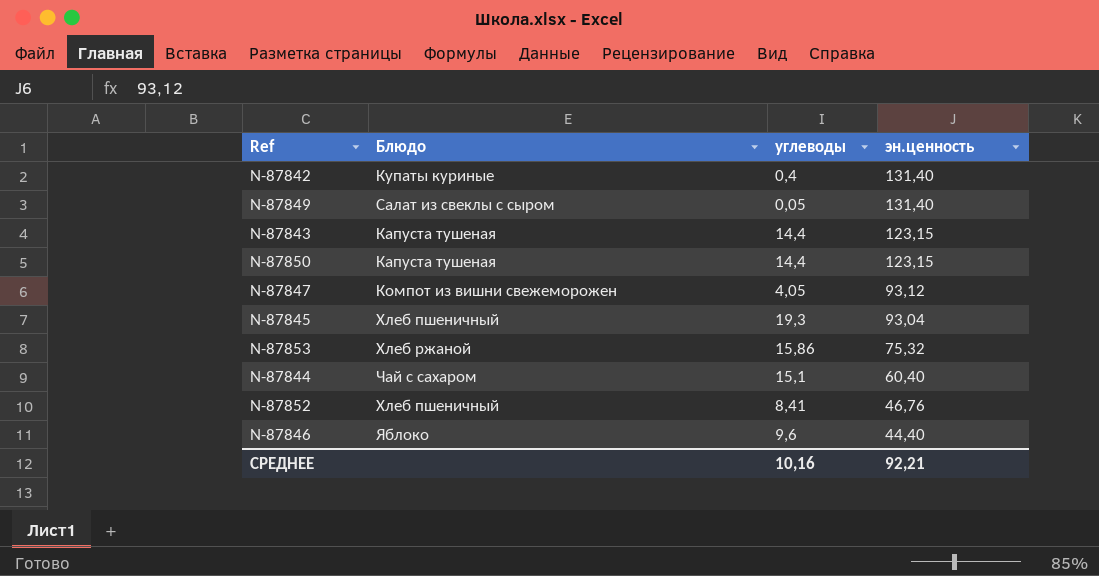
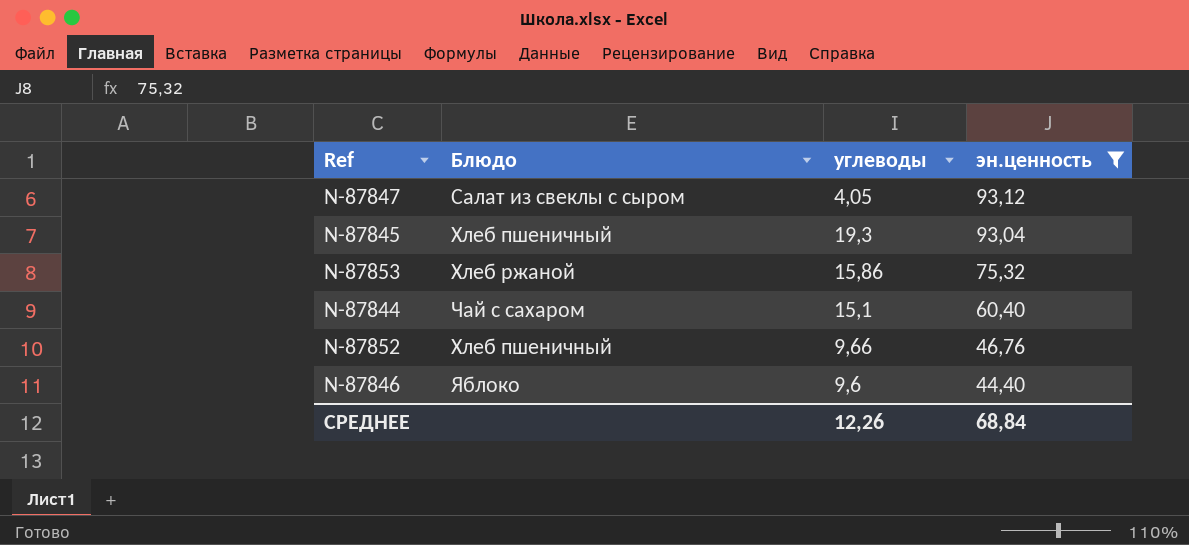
filter: none -> эн.ценность <= 93,12
N-87847 | Блюдо: Компот из вишни свежеморожен -> Салат из свеклы с сыром
N-87852 | углеводы: 8,41 -> 9,66
СРЕДНЕЕ | углеводы: 10,16 -> 12,26
СРЕДНЕЕ | эн.ценность: 92,21 -> 68,84

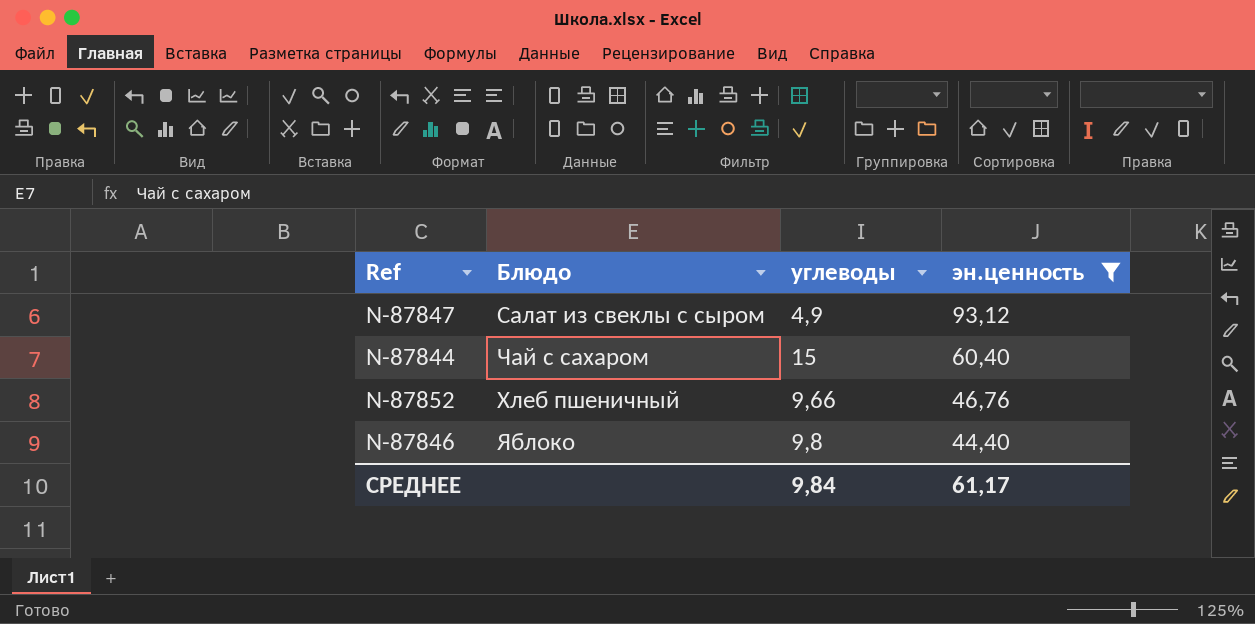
row N-87845: Хлеб пшеничный | 19,3 | 93,04 -> none
row N-87853: Хлеб ржаной | 15,86 | 75,32 -> none
N-87847 | углеводы: 4,05 -> 4,9
N-87844 | углеводы: 15,1 -> 15
N-87846 | углеводы: 9,6 -> 9,8
СРЕДНЕЕ | углеводы: 12,26 -> 9,84
СРЕДНЕЕ | эн.ценность: 68,84 -> 61,17

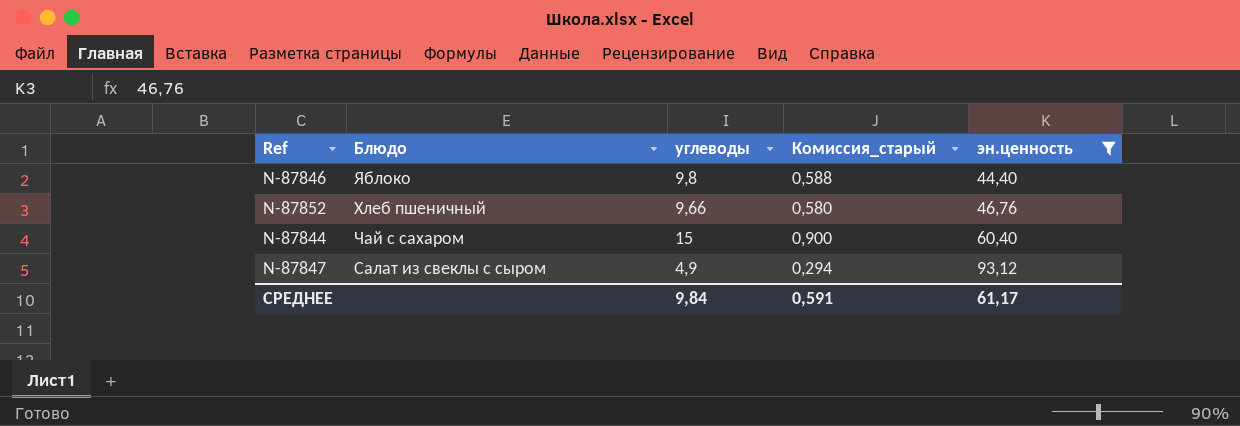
row order: эн.ценность descending -> эн.ценность ascending
column Комиссия_старый | formula: none -> [углеводы] * 0,06

